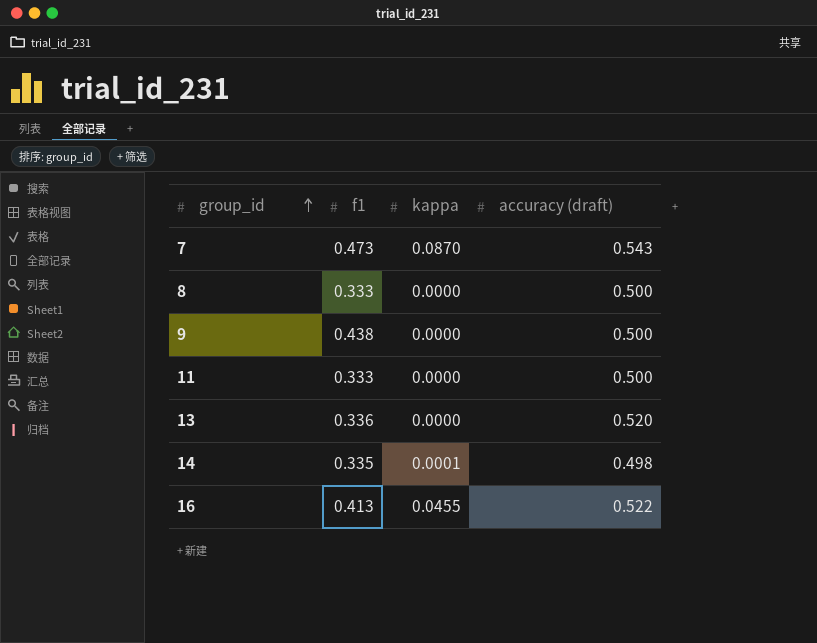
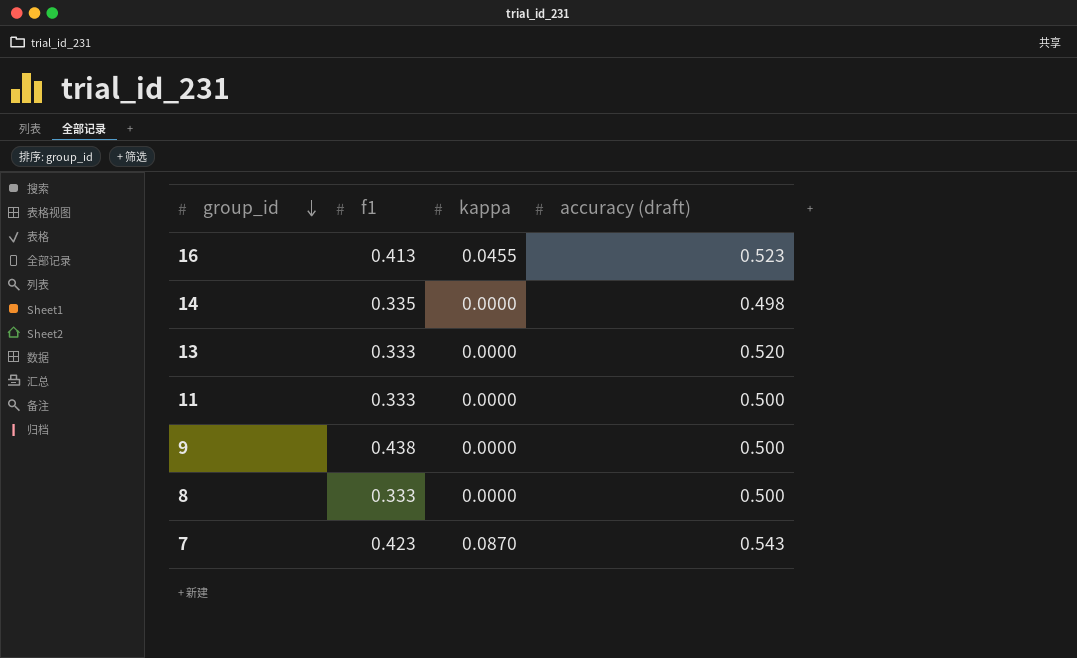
row order: group_id ascending -> group_id descending
16 | accuracy (draft): 0.522 -> 0.523
14 | kappa: 0.0001 -> 0.0000
13 | f1: 0.336 -> 0.333
7 | f1: 0.473 -> 0.423

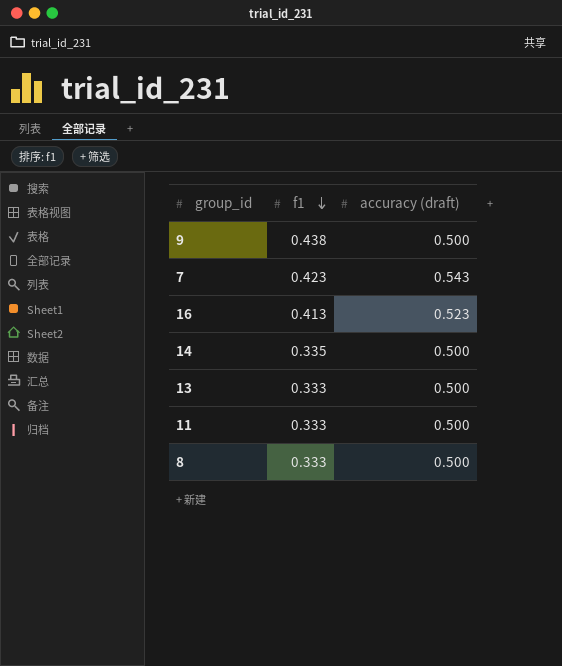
row order: group_id descending -> f1 descending
column kappa | position: 3 -> none
14 | accuracy (draft): 0.498 -> 0.500
13 | accuracy (draft): 0.520 -> 0.500

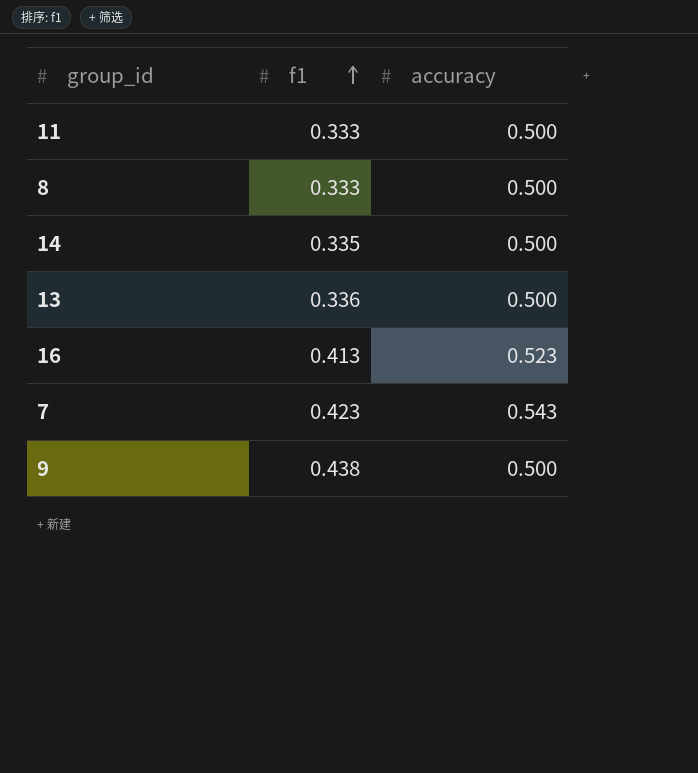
row order: f1 descending -> f1 ascending
column name: accuracy (draft) -> accuracy
13 | f1: 0.333 -> 0.336

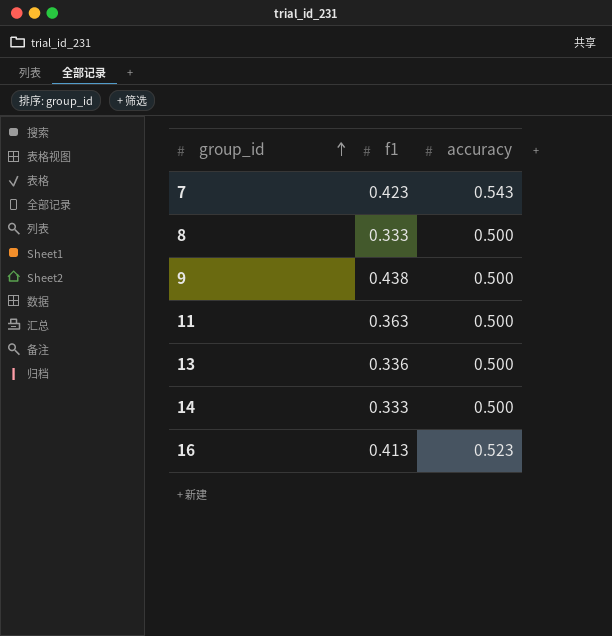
row order: f1 ascending -> group_id ascending
11 | f1: 0.333 -> 0.363
14 | f1: 0.335 -> 0.333

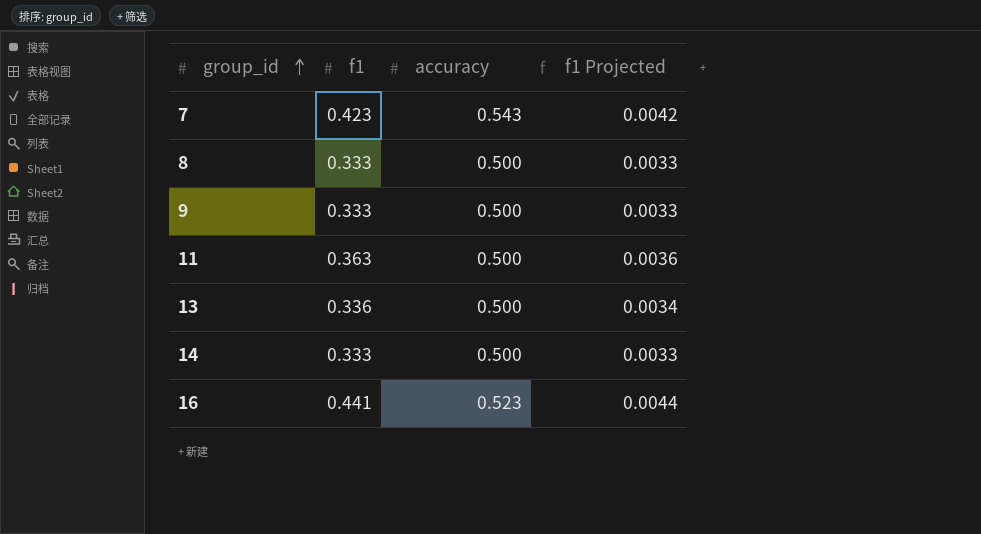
column f1 Projected | formula: none -> [f1] * 0.01
9 | f1: 0.438 -> 0.333
16 | f1: 0.413 -> 0.441

